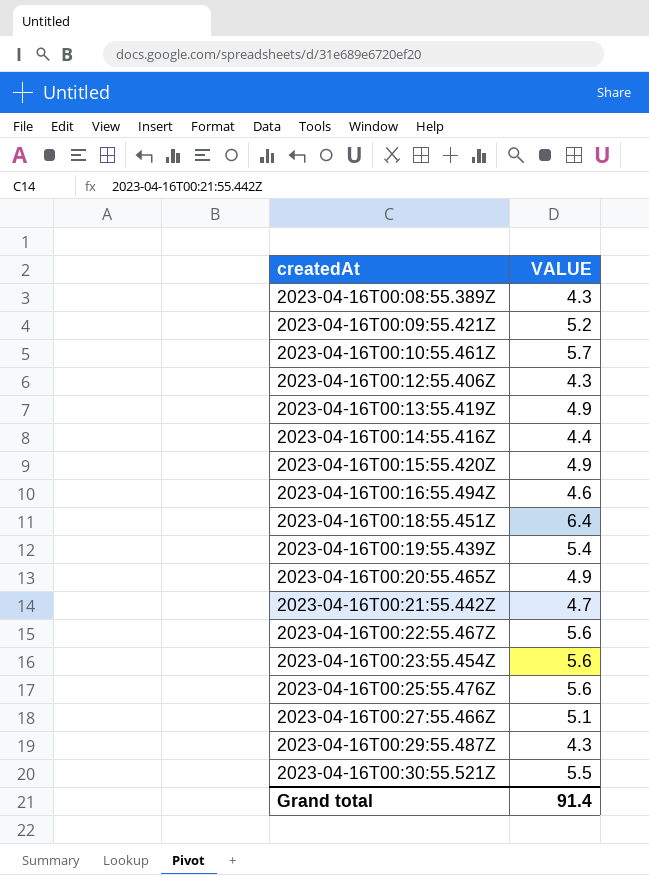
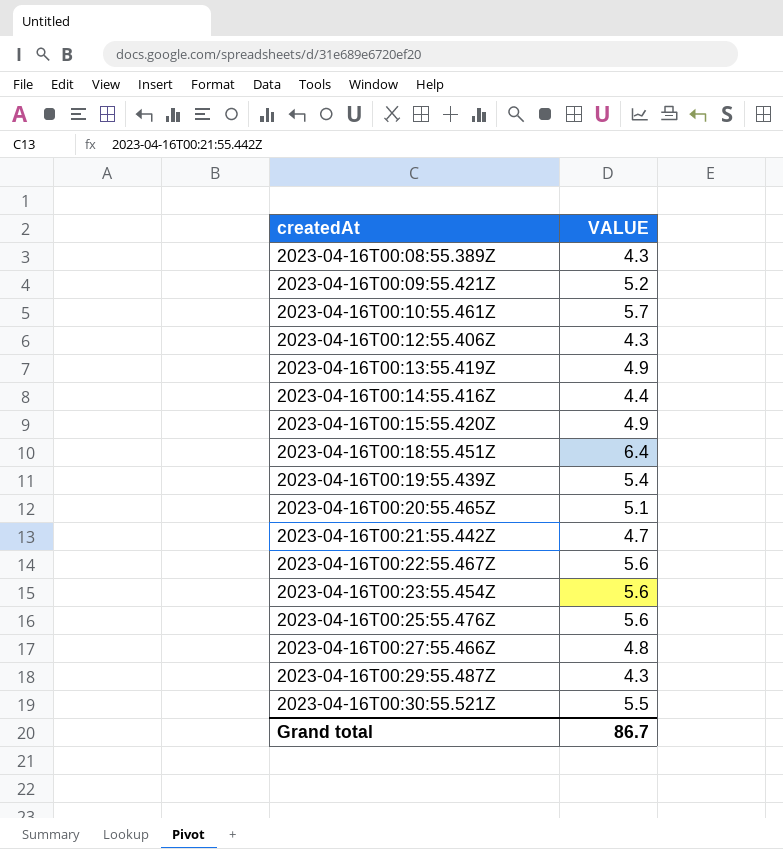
row 2023-04-16T00:16:55.494Z: 4.6 -> none
2023-04-16T00:20:55.465Z | VALUE: 4.9 -> 5.1
2023-04-16T00:27:55.466Z | VALUE: 5.1 -> 4.8
Grand total | VALUE: 91.4 -> 86.7

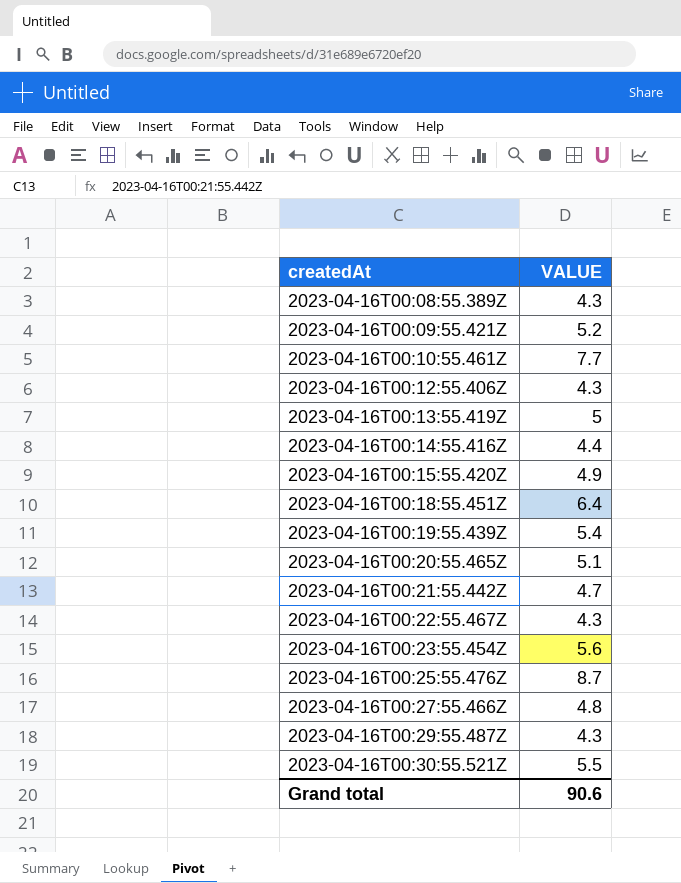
2023-04-16T00:10:55.461Z | VALUE: 5.7 -> 7.7
2023-04-16T00:13:55.419Z | VALUE: 4.9 -> 5
2023-04-16T00:22:55.467Z | VALUE: 5.6 -> 4.3
2023-04-16T00:25:55.476Z | VALUE: 5.6 -> 8.7
Grand total | VALUE: 86.7 -> 90.6

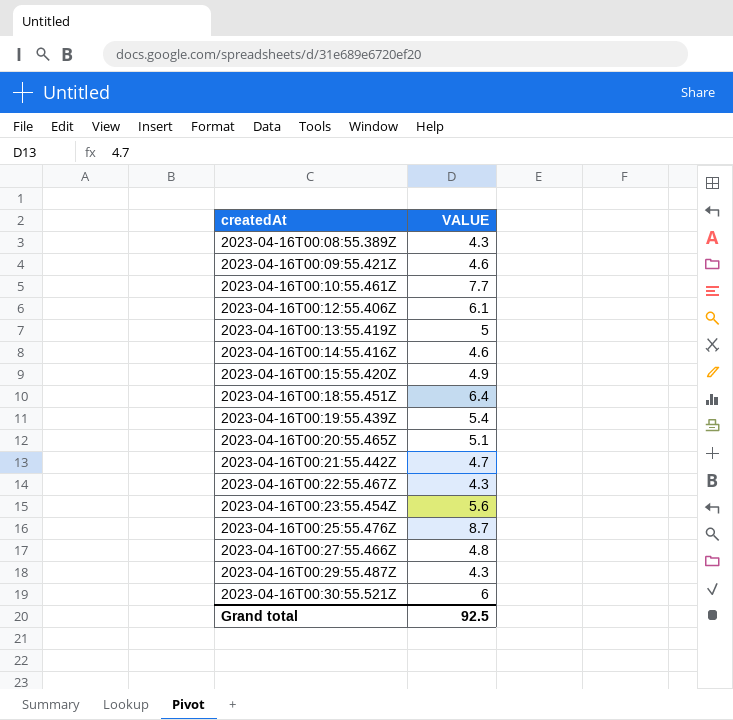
2023-04-16T00:09:55.421Z | VALUE: 5.2 -> 4.6
2023-04-16T00:12:55.406Z | VALUE: 4.3 -> 6.1
2023-04-16T00:14:55.416Z | VALUE: 4.4 -> 4.6
2023-04-16T00:30:55.521Z | VALUE: 5.5 -> 6
Grand total | VALUE: 90.6 -> 92.5

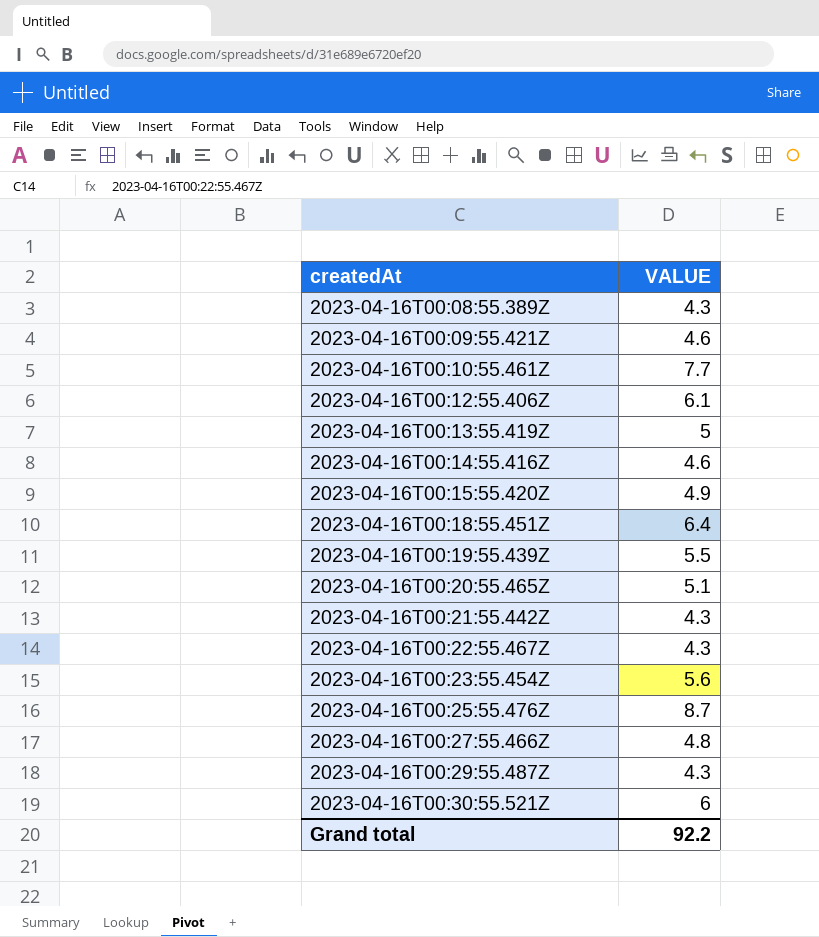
2023-04-16T00:19:55.439Z | VALUE: 5.4 -> 5.5
2023-04-16T00:21:55.442Z | VALUE: 4.7 -> 4.3
Grand total | VALUE: 92.5 -> 92.2

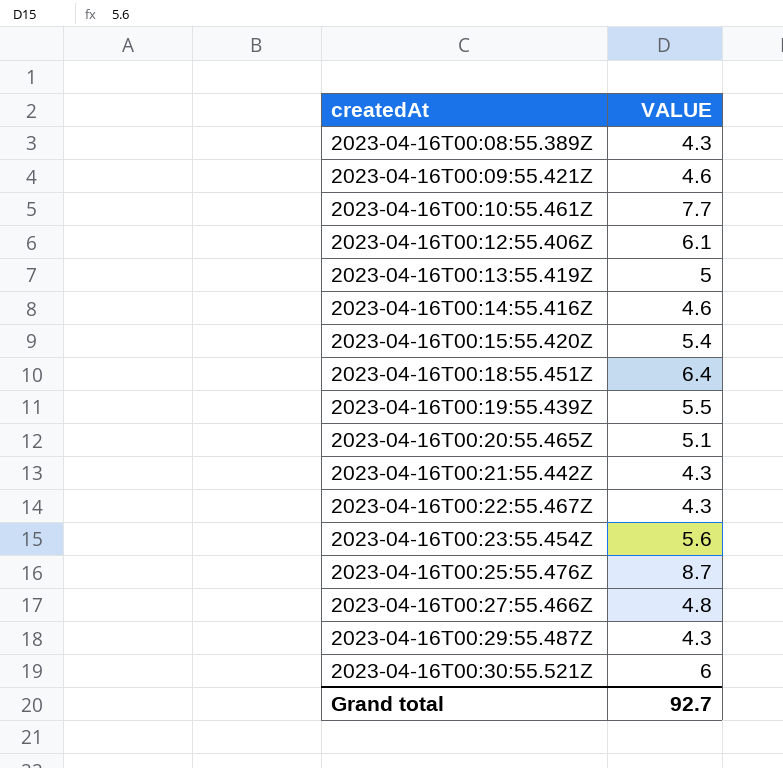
2023-04-16T00:15:55.420Z | VALUE: 4.9 -> 5.4
Grand total | VALUE: 92.2 -> 92.7

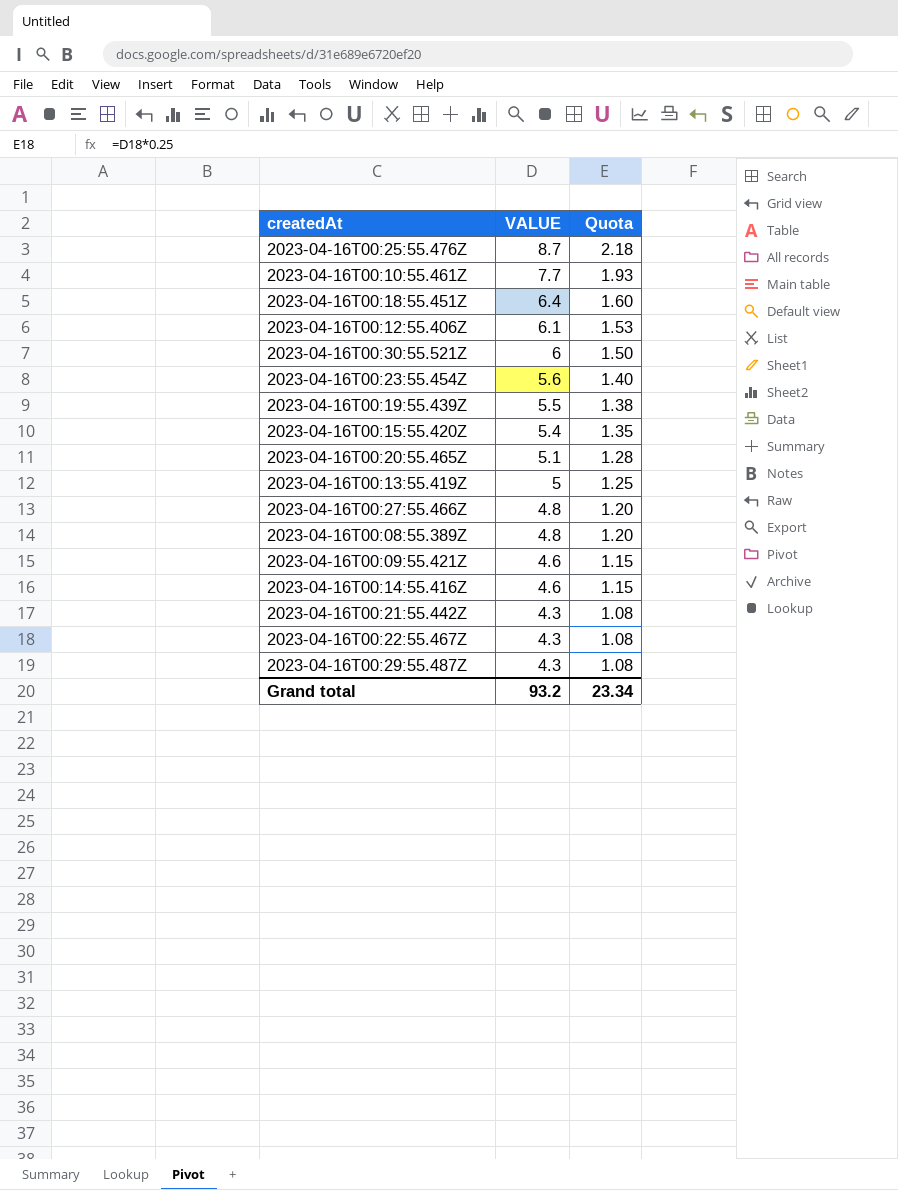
row order: createdAt ascending -> VALUE descending
column Quota | formula: none -> [VALUE] * 0.25
2023-04-16T00:08:55.389Z | VALUE: 4.3 -> 4.8
Grand total | VALUE: 92.7 -> 93.2

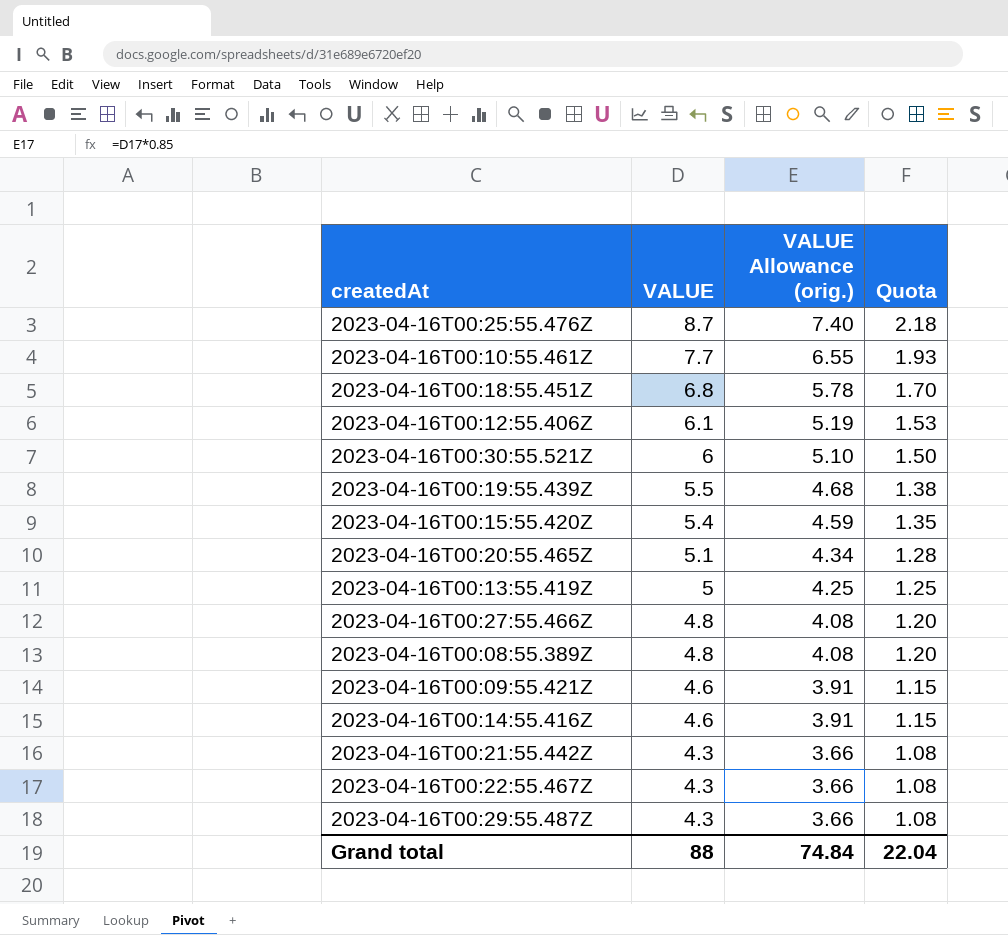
column VALUE Allowance (orig.) | formula: none -> [VALUE] * 0.85
row 2023-04-16T00:23:55.454Z: 5.6 | 1.40 -> none
2023-04-16T00:18:55.451Z | VALUE: 6.4 -> 6.8
2023-04-16T00:18:55.451Z | Quota: 1.60 -> 1.70
Grand total | VALUE: 93.2 -> 88
Grand total | Quota: 23.34 -> 22.04

